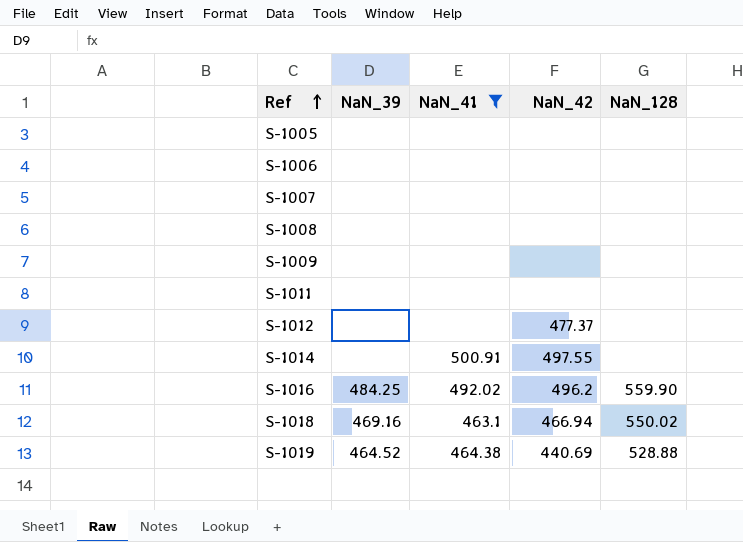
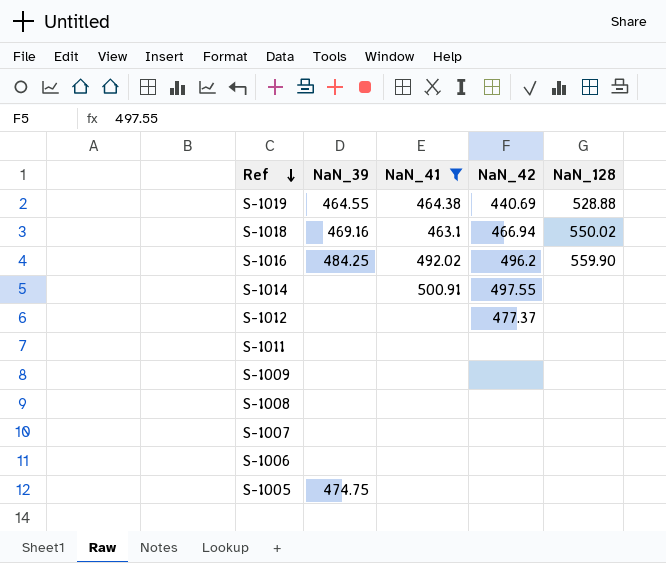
row order: Ref ascending -> Ref descending
S-1019 | NaN_39: 464.52 -> 464.55
S-1005 | NaN_39: none -> 474.75

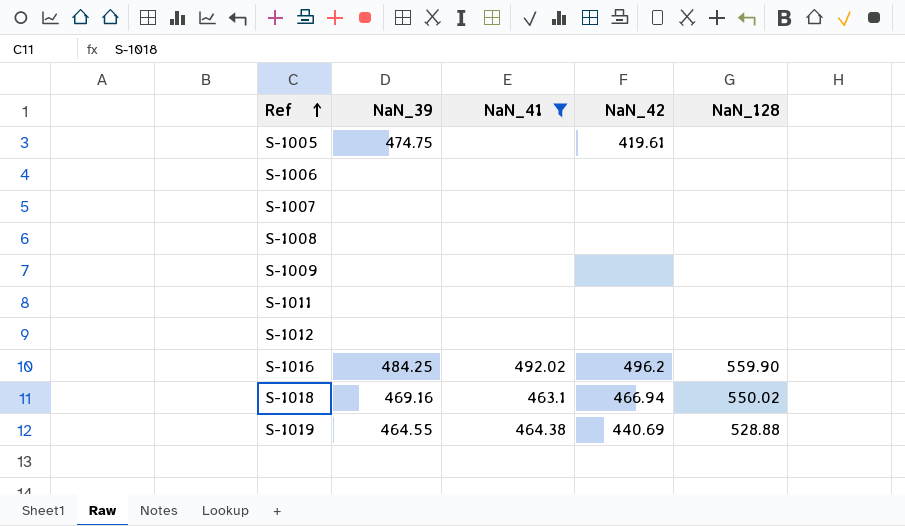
row order: Ref descending -> Ref ascending
row S-1014: none | 500.91 | 497.55 | none -> none
S-1005 | NaN_42: none -> 419.61
S-1012 | NaN_42: 477.37 -> none

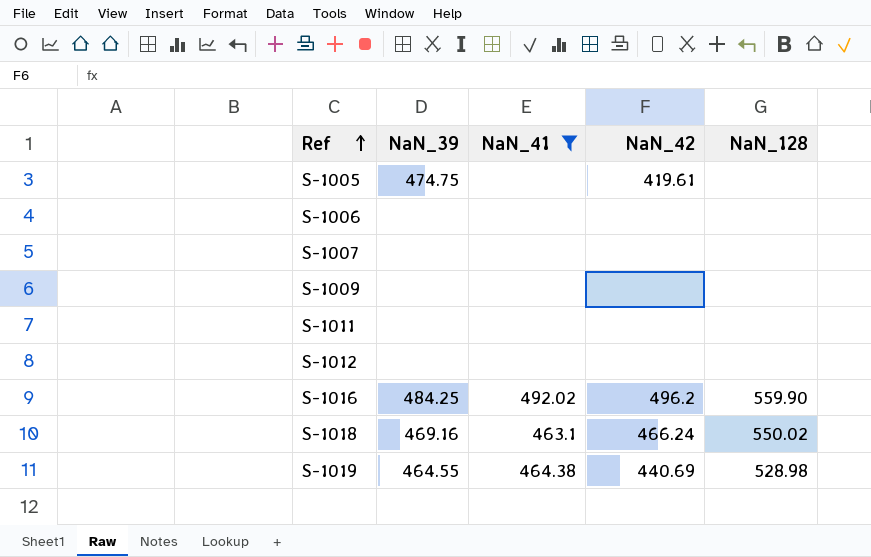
row S-1008: none | none | none | none -> none
S-1018 | NaN_42: 466.94 -> 466.24
S-1019 | NaN_128: 528.88 -> 528.98

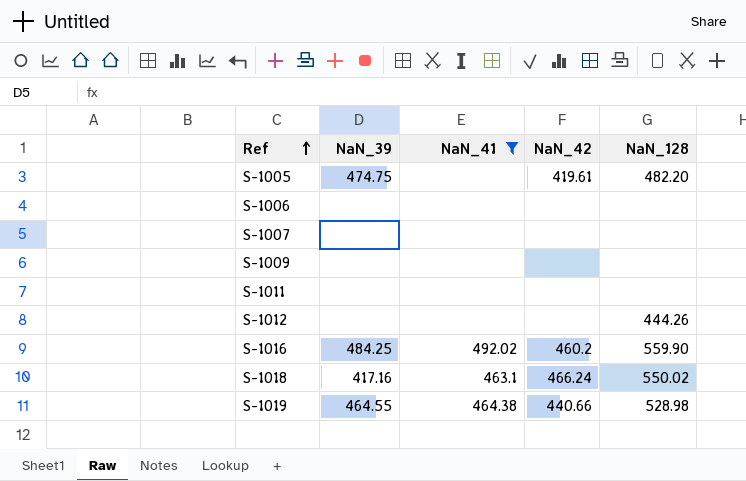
S-1005 | NaN_128: none -> 482.20
S-1012 | NaN_128: none -> 444.26
S-1016 | NaN_42: 496.2 -> 460.2
S-1018 | NaN_39: 469.16 -> 417.16
S-1019 | NaN_42: 440.69 -> 440.66

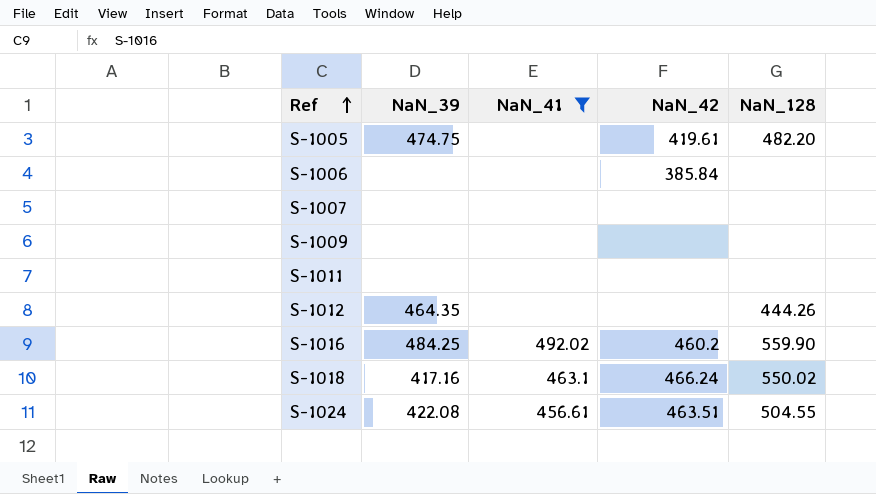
row S-1019: 464.55 | 464.38 | 440.66 | 528.98 -> none
S-1006 | NaN_42: none -> 385.84
S-1012 | NaN_39: none -> 464.35
row S-1024: none -> 422.08 | 456.61 | 463.51 | 504.55

